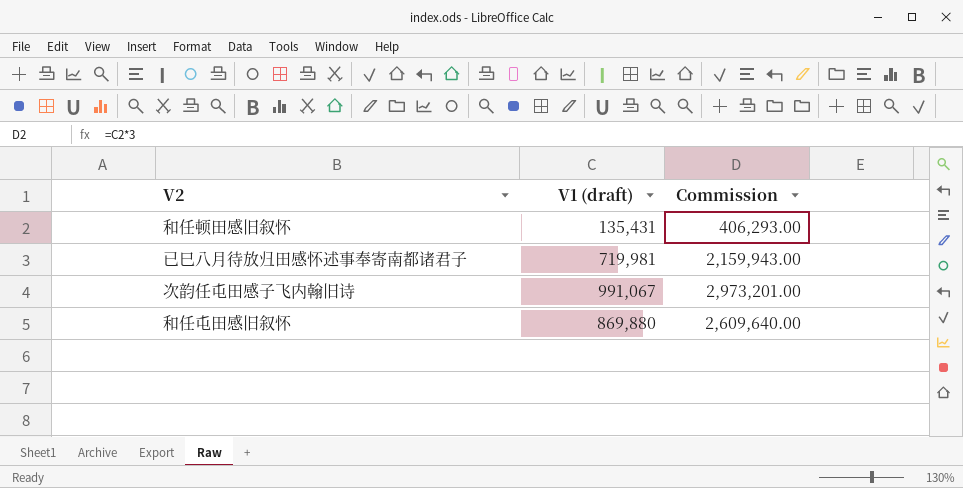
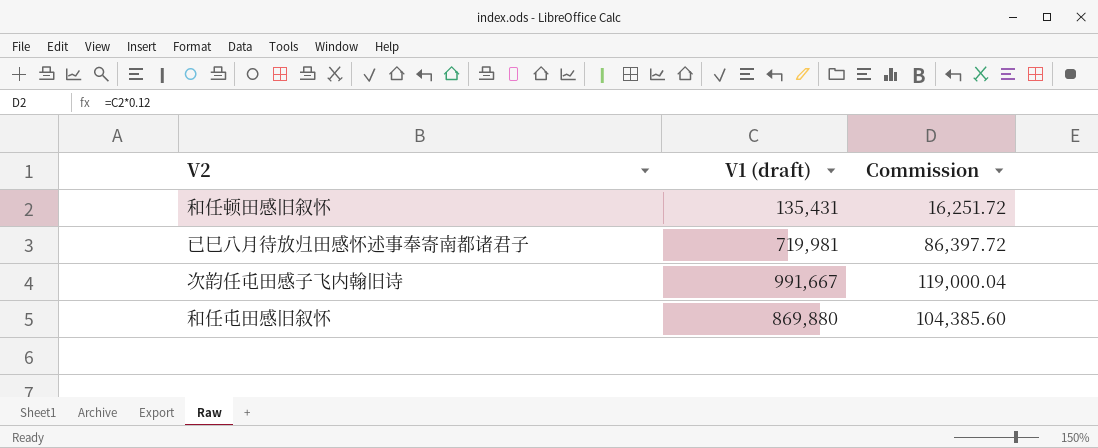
column Commission | formula: [V1 (draft)] * 3 -> [V1 (draft)] * 0.12
次韵任屯田感子飞内翰旧诗 | V1 (draft): 991,067 -> 991,667

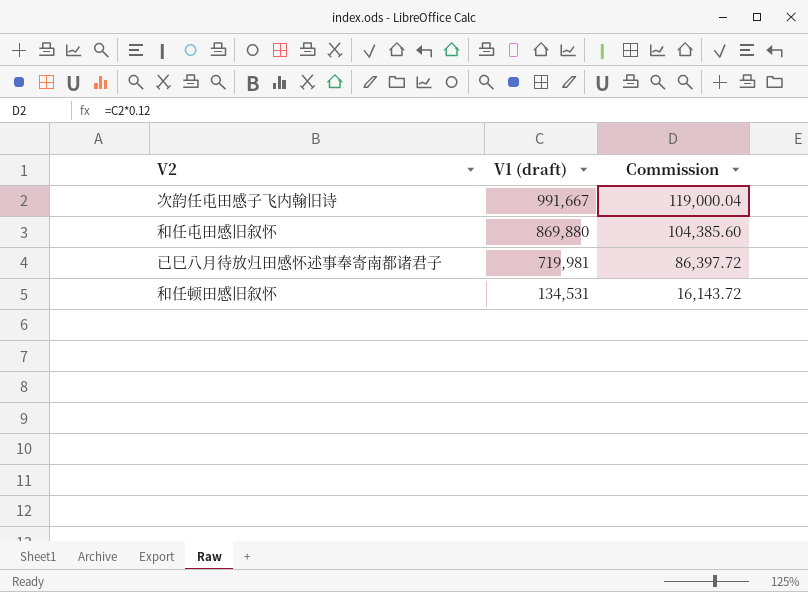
row order: none -> V1 (draft) descending
和任顿田感旧叙怀 | V1 (draft): 135,431 -> 134,531
和任顿田感旧叙怀 | Commission: 16,251.72 -> 16,143.72

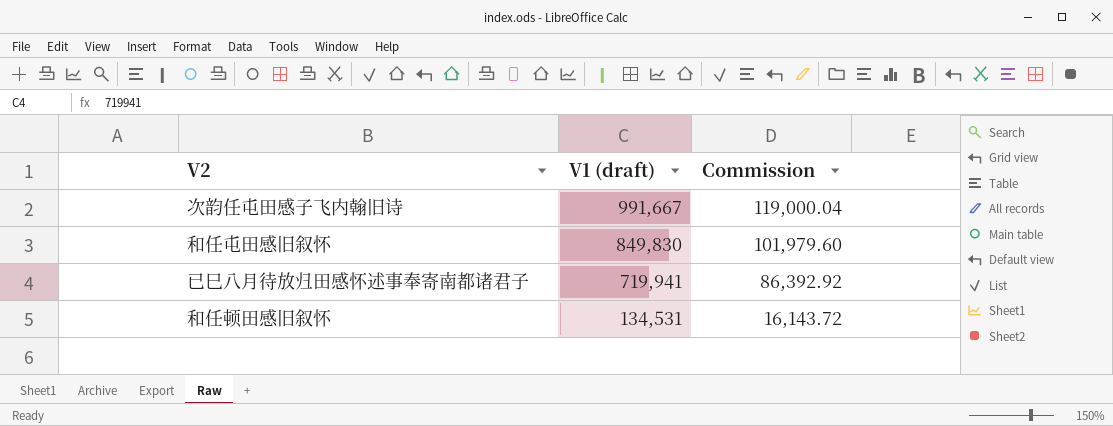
和任屯田感旧叙怀 | V1 (draft): 869,880 -> 849,830
和任屯田感旧叙怀 | Commission: 104,385.60 -> 101,979.60
已巳八月待放归田感怀述事奉寄南都诸君子 | V1 (draft): 719,981 -> 719,941
已巳八月待放归田感怀述事奉寄南都诸君子 | Commission: 86,397.72 -> 86,392.92

